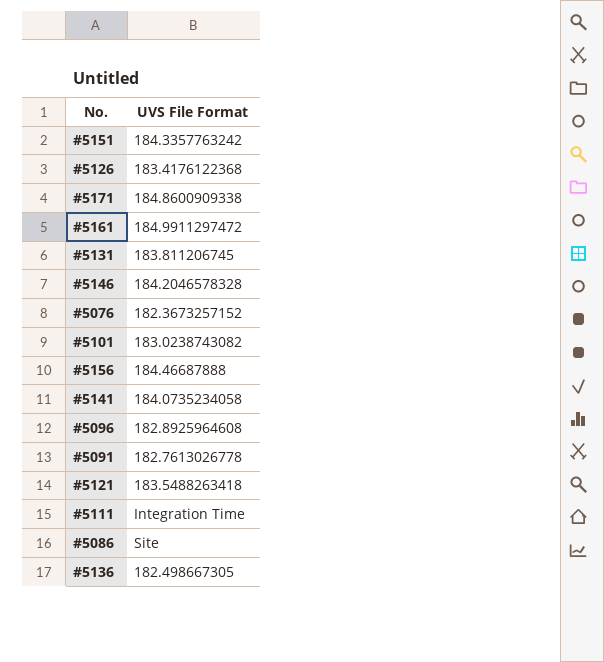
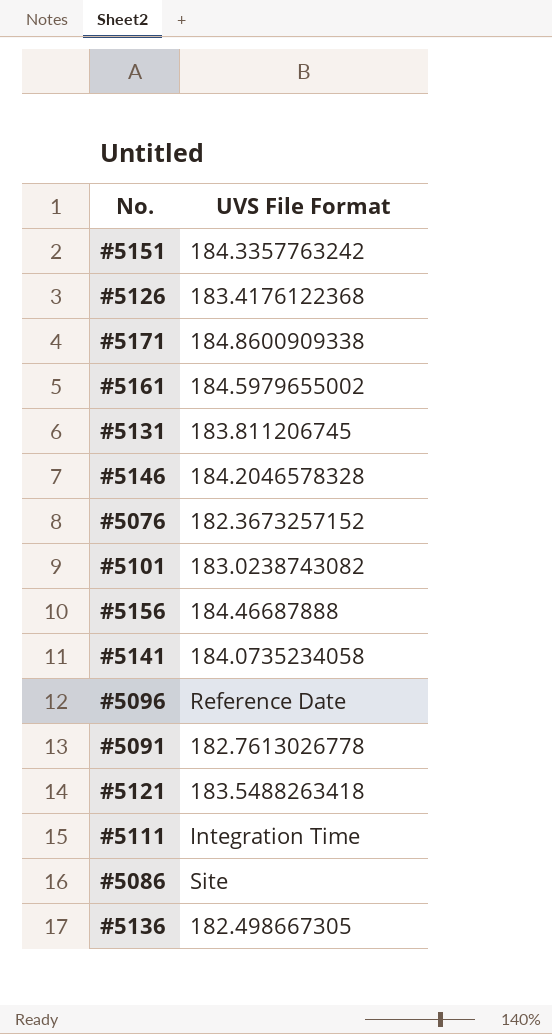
#5161 | UVS File Format: 184.9911297472 -> 184.5979655002
#5096 | UVS File Format: 182.8925964608 -> Reference Date

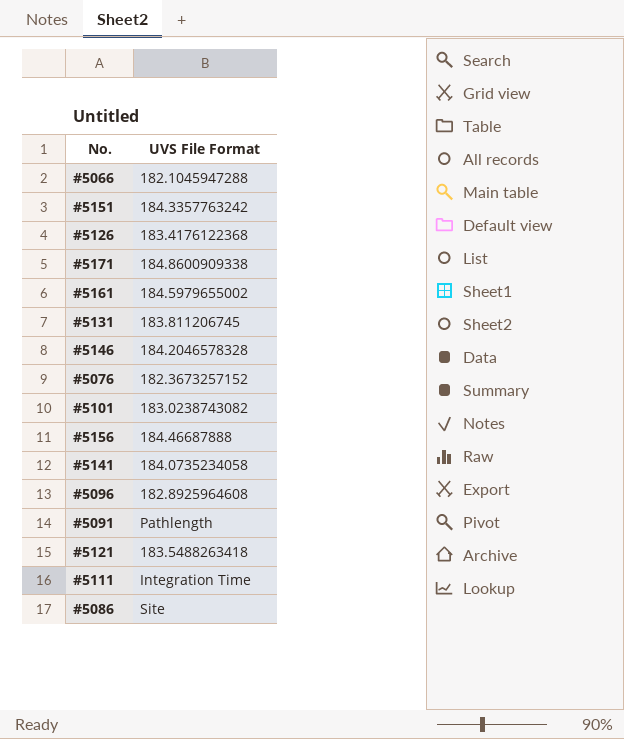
row #5136: 182.498667305 -> none
row #5066: none -> 182.1045947288
#5096 | UVS File Format: Reference Date -> 182.8925964608
#5091 | UVS File Format: 182.7613026778 -> Pathlength

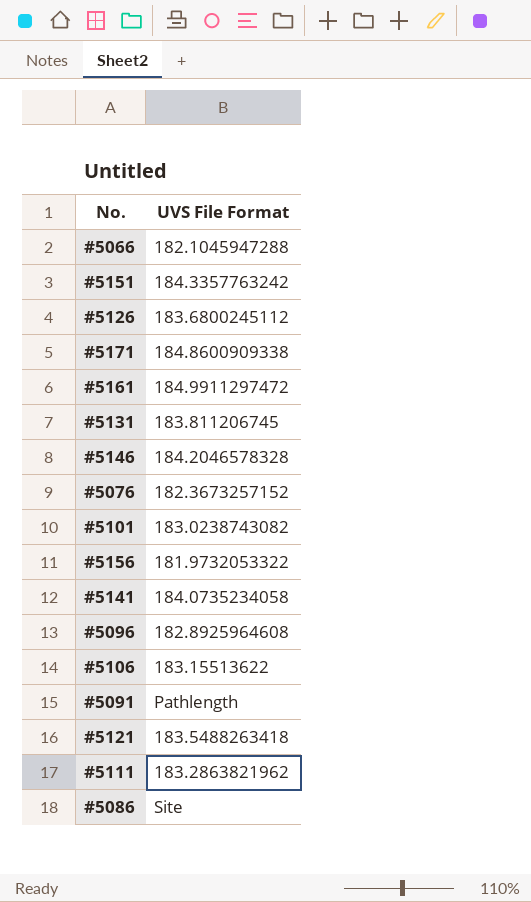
#5126 | UVS File Format: 183.4176122368 -> 183.6800245112
#5161 | UVS File Format: 184.5979655002 -> 184.9911297472
#5156 | UVS File Format: 184.46687888 -> 181.9732053322
row #5106: none -> 183.15513622
#5111 | UVS File Format: Integration Time -> 183.2863821962

